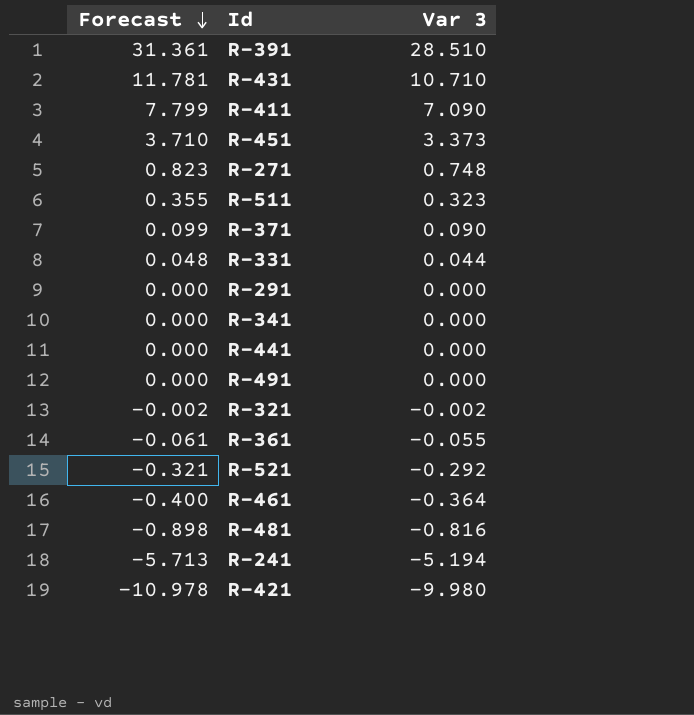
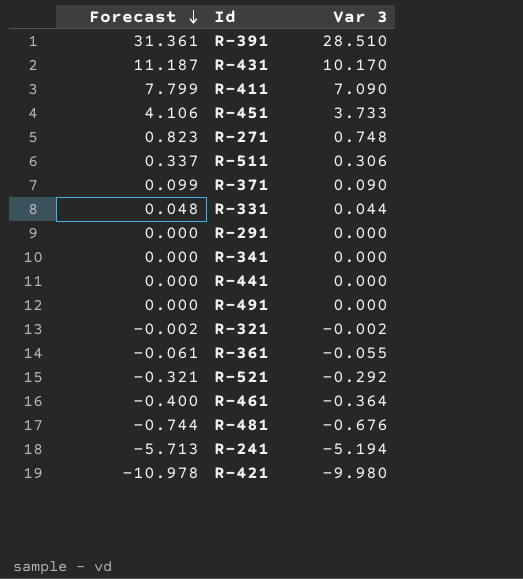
R-431 | Forecast: 11.781 -> 11.187
R-431 | Var 3: 10.710 -> 10.170
R-451 | Forecast: 3.710 -> 4.106
R-451 | Var 3: 3.373 -> 3.733
R-511 | Forecast: 0.355 -> 0.337
R-511 | Var 3: 0.323 -> 0.306
R-481 | Forecast: -0.898 -> -0.744
R-481 | Var 3: -0.816 -> -0.676

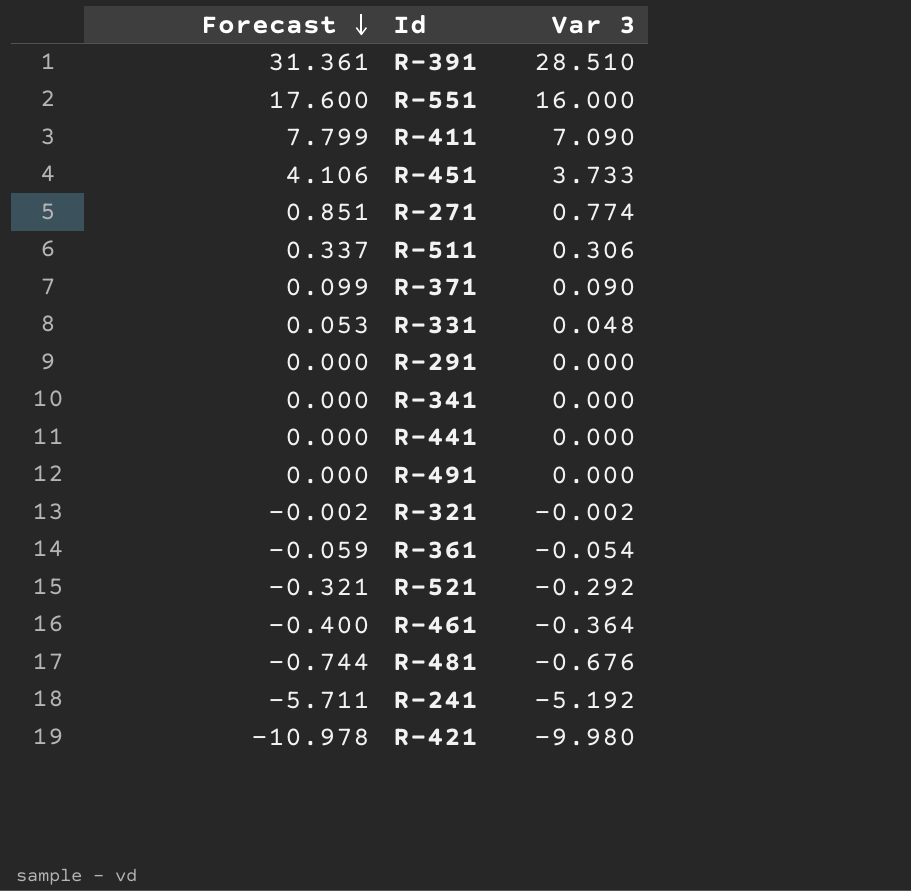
row R-431: 11.187 | 10.170 -> none
row R-551: none -> 17.600 | 16.000
R-271 | Forecast: 0.823 -> 0.851
R-271 | Var 3: 0.748 -> 0.774
R-331 | Forecast: 0.048 -> 0.053
R-331 | Var 3: 0.044 -> 0.048
R-361 | Forecast: -0.061 -> -0.059
R-361 | Var 3: -0.055 -> -0.054
R-241 | Forecast: -5.713 -> -5.711
R-241 | Var 3: -5.194 -> -5.192

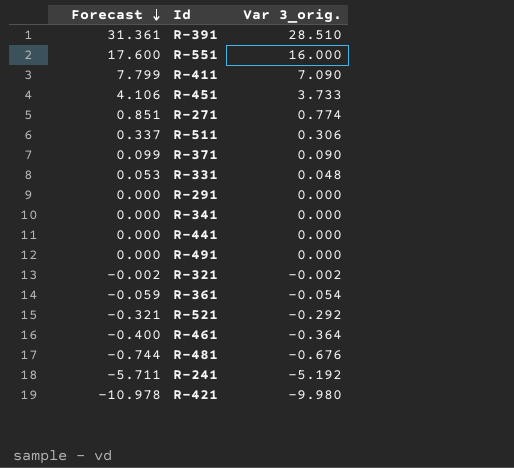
column name: Var 3 -> Var 3_orig.

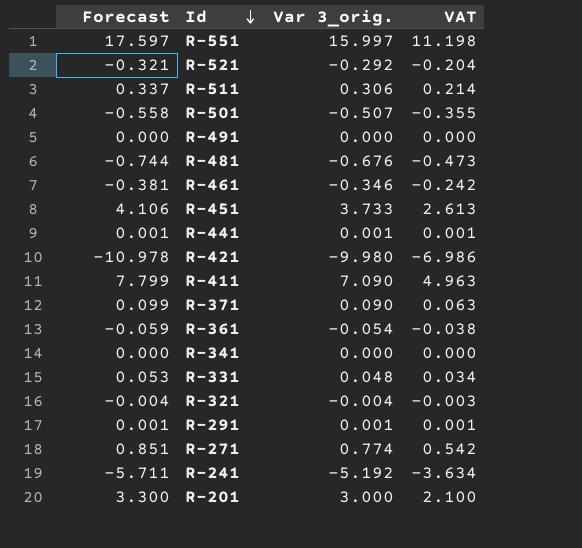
row order: Forecast descending -> Id descending
column VAT | formula: none -> [Var 3_orig.] * 0.7
row R-391: 31.361 | 28.510 -> none
R-551 | Forecast: 17.600 -> 17.597
R-551 | Var 3_orig.: 16.000 -> 15.997
row R-501: none -> -0.558 | -0.507 | -0.355
R-461 | Forecast: -0.400 -> -0.381
R-461 | Var 3_orig.: -0.364 -> -0.346
R-441 | Forecast: 0.000 -> 0.001
R-441 | Var 3_orig.: 0.000 -> 0.001
R-321 | Forecast: -0.002 -> -0.004
R-321 | Var 3_orig.: -0.002 -> -0.004
R-291 | Forecast: 0.000 -> 0.001
R-291 | Var 3_orig.: 0.000 -> 0.001
row R-201: none -> 3.300 | 3.000 | 2.100

